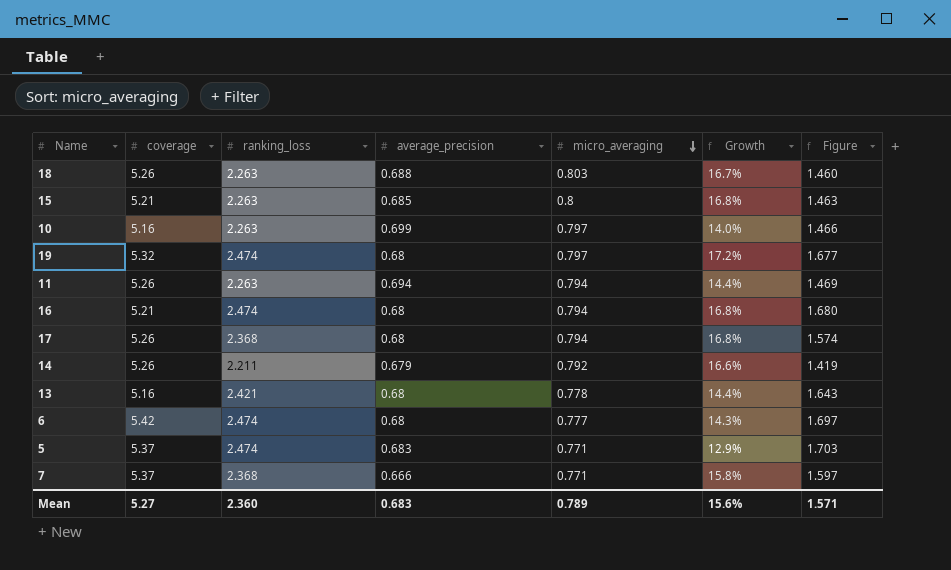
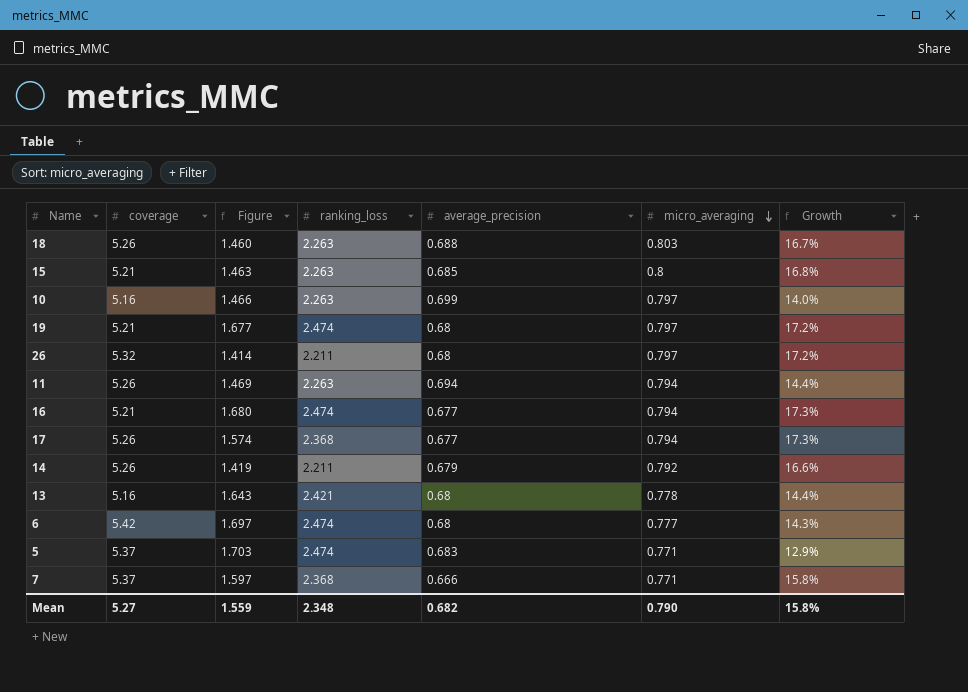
column Figure | position: 7 -> 3
19 | coverage: 5.32 -> 5.21
row 26: none -> 5.32 | 1.414 | 2.211 | 0.68 | 0.797 | 17.2%
16 | average_precision: 0.68 -> 0.677
16 | Growth: 16.8% -> 17.3%
17 | average_precision: 0.68 -> 0.677
17 | Growth: 16.8% -> 17.3%
Mean | Figure: 1.571 -> 1.559
Mean | ranking_loss: 2.360 -> 2.348
Mean | average_precision: 0.683 -> 0.682
Mean | micro_averaging: 0.789 -> 0.790
Mean | Growth: 15.6% -> 15.8%

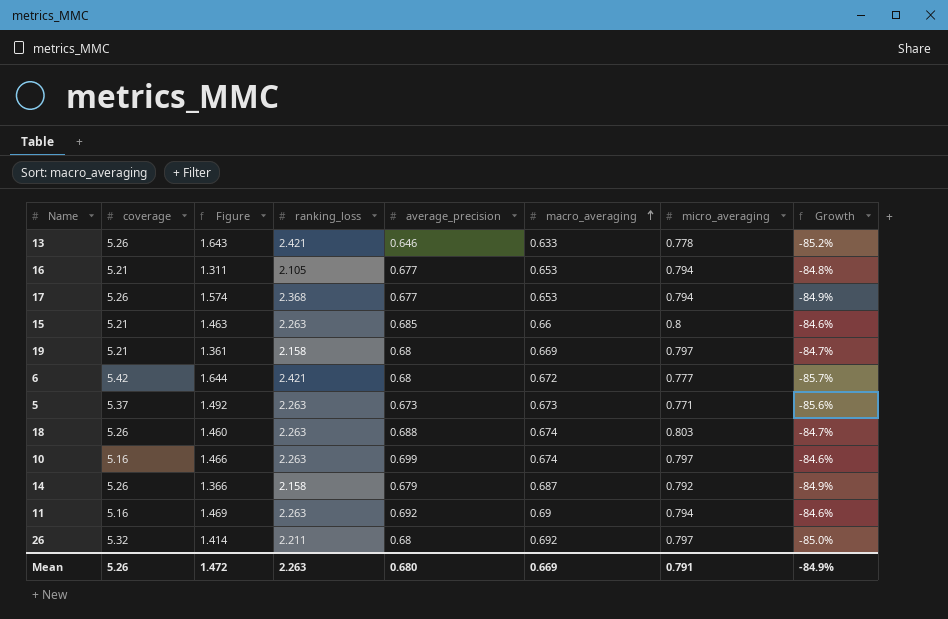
row order: micro_averaging descending -> macro_averaging ascending
column macro_averaging | position: none -> 6
column Growth | formula: ([micro_averaging] - [average_precision]) / [average_precision] -> ([micro_averaging] - [coverage]) / [coverage]
row 7: 5.37 | 1.597 | 2.368 | 0.666 | 0.771 | 15.8% -> none
13 | coverage: 5.16 -> 5.26
13 | average_precision: 0.68 -> 0.646
16 | Figure: 1.680 -> 1.311
16 | ranking_loss: 2.474 -> 2.105
19 | Figure: 1.677 -> 1.361
19 | ranking_loss: 2.474 -> 2.158
6 | Figure: 1.697 -> 1.644
6 | ranking_loss: 2.474 -> 2.421
5 | Figure: 1.703 -> 1.492
5 | ranking_loss: 2.474 -> 2.263
5 | average_precision: 0.683 -> 0.673
14 | Figure: 1.419 -> 1.366
14 | ranking_loss: 2.211 -> 2.158
11 | coverage: 5.26 -> 5.16
11 | average_precision: 0.694 -> 0.692
Mean | coverage: 5.27 -> 5.26
Mean | Figure: 1.559 -> 1.472
Mean | ranking_loss: 2.348 -> 2.263
Mean | average_precision: 0.682 -> 0.680
Mean | micro_averaging: 0.790 -> 0.791
Mean | Growth: 15.8% -> -84.9%

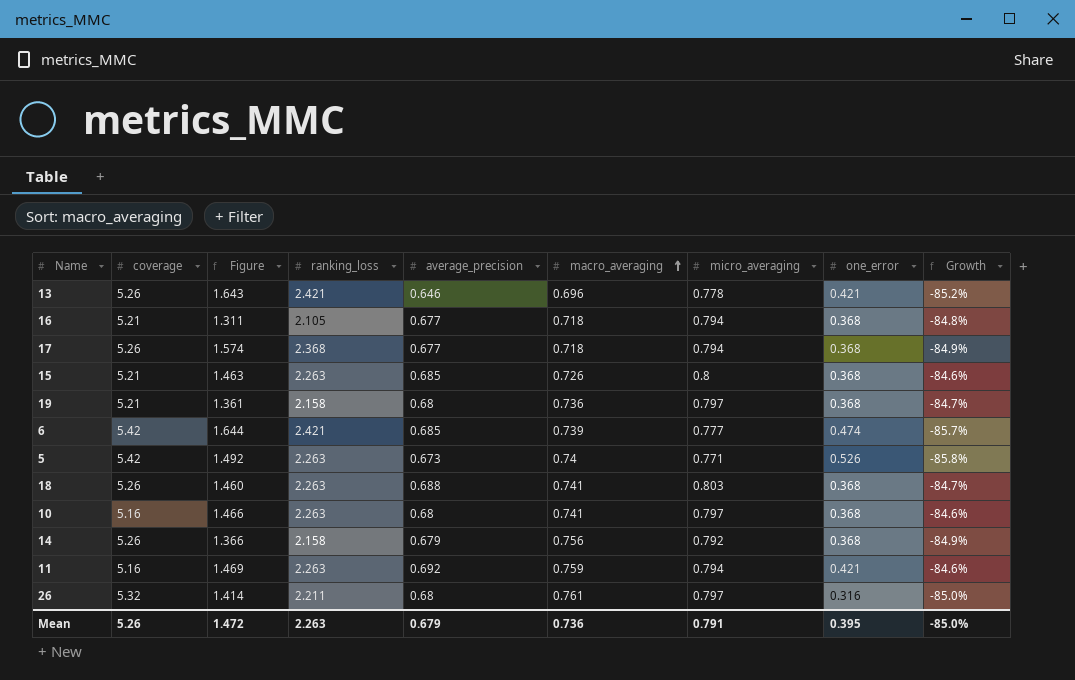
column one_error | position: none -> 8
13 | macro_averaging: 0.633 -> 0.696
16 | macro_averaging: 0.653 -> 0.718
17 | macro_averaging: 0.653 -> 0.718
15 | macro_averaging: 0.66 -> 0.726
19 | macro_averaging: 0.669 -> 0.736
6 | average_precision: 0.68 -> 0.685
6 | macro_averaging: 0.672 -> 0.739
5 | coverage: 5.37 -> 5.42
5 | macro_averaging: 0.673 -> 0.74
5 | Growth: -85.6% -> -85.8%
18 | macro_averaging: 0.674 -> 0.741
10 | average_precision: 0.699 -> 0.68
10 | macro_averaging: 0.674 -> 0.741
14 | macro_averaging: 0.687 -> 0.756
11 | macro_averaging: 0.69 -> 0.759
26 | macro_averaging: 0.692 -> 0.761
Mean | average_precision: 0.680 -> 0.679
Mean | macro_averaging: 0.669 -> 0.736
Mean | Growth: -84.9% -> -85.0%

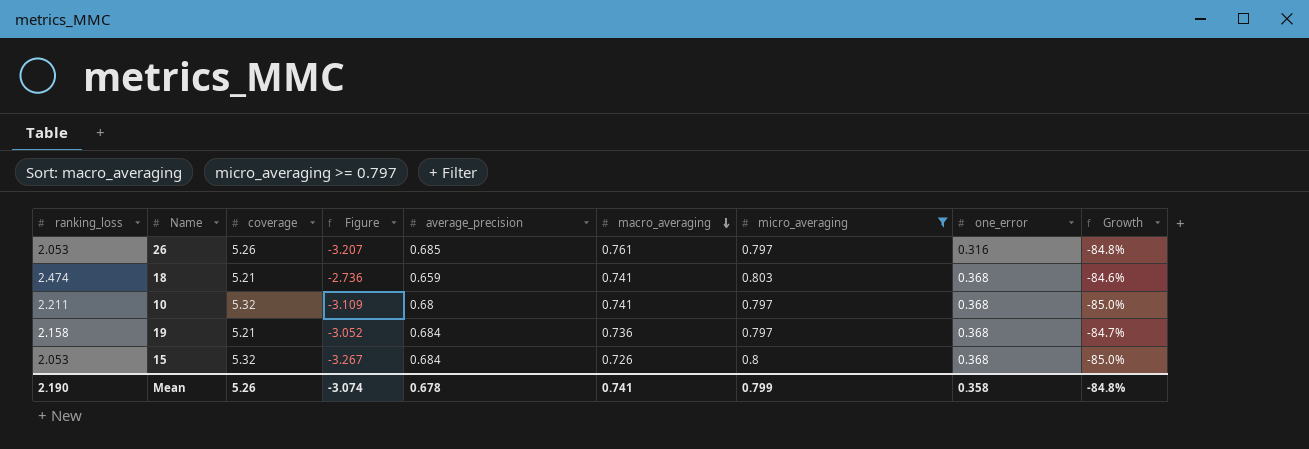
filter: none -> micro_averaging >= 0.797
row order: macro_averaging ascending -> macro_averaging descending
column ranking_loss | position: 4 -> 1
column Figure | formula: [ranking_loss] - [micro_averaging] -> [ranking_loss] - [coverage]
26 | ranking_loss: 2.211 -> 2.053
26 | coverage: 5.32 -> 5.26
26 | average_precision: 0.68 -> 0.685
26 | Growth: -85.0% -> -84.8%
18 | ranking_loss: 2.263 -> 2.474
18 | coverage: 5.26 -> 5.21
18 | average_precision: 0.688 -> 0.659
18 | Growth: -84.7% -> -84.6%
10 | ranking_loss: 2.263 -> 2.211
10 | coverage: 5.16 -> 5.32
10 | Growth: -84.6% -> -85.0%
19 | average_precision: 0.68 -> 0.684
15 | ranking_loss: 2.263 -> 2.053
15 | coverage: 5.21 -> 5.32
15 | average_precision: 0.685 -> 0.684
15 | Growth: -84.6% -> -85.0%
Mean | ranking_loss: 2.263 -> 2.190
Mean | Figure: 1.472 -> -3.074
Mean | average_precision: 0.679 -> 0.678
Mean | macro_averaging: 0.736 -> 0.741
Mean | micro_averaging: 0.791 -> 0.799
Mean | one_error: 0.395 -> 0.358
Mean | Growth: -85.0% -> -84.8%

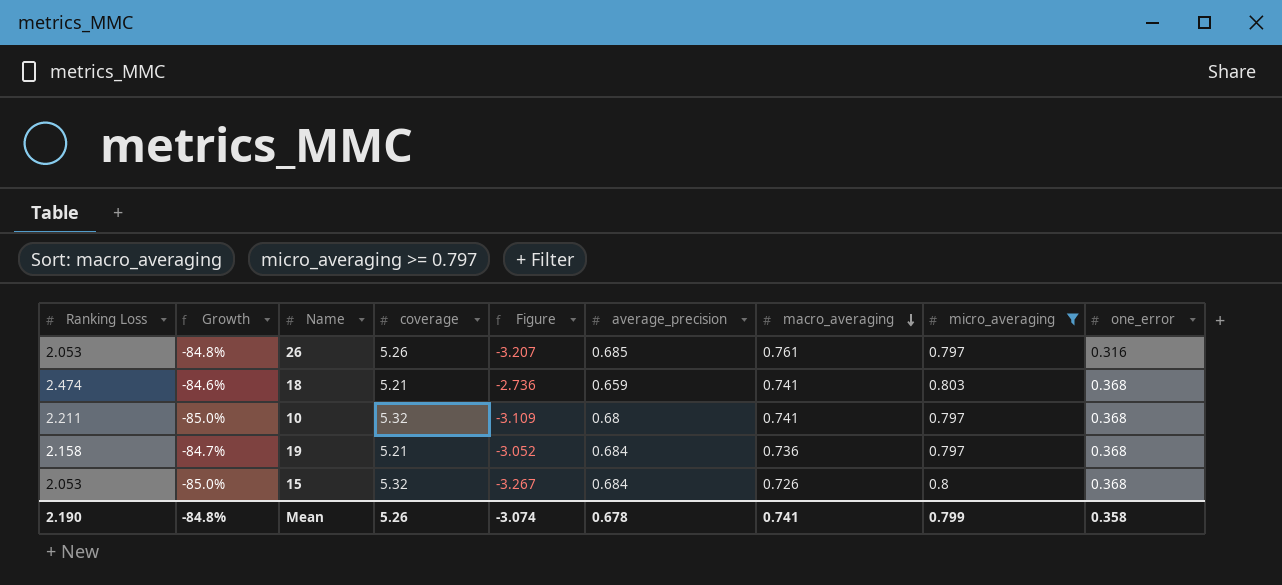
column name: ranking_loss -> Ranking Loss
column Growth | position: 9 -> 2

